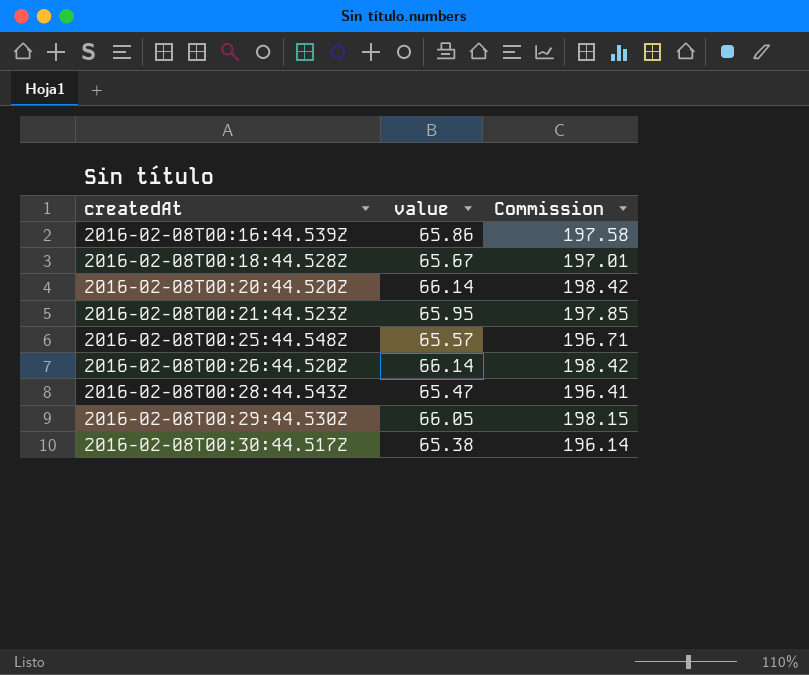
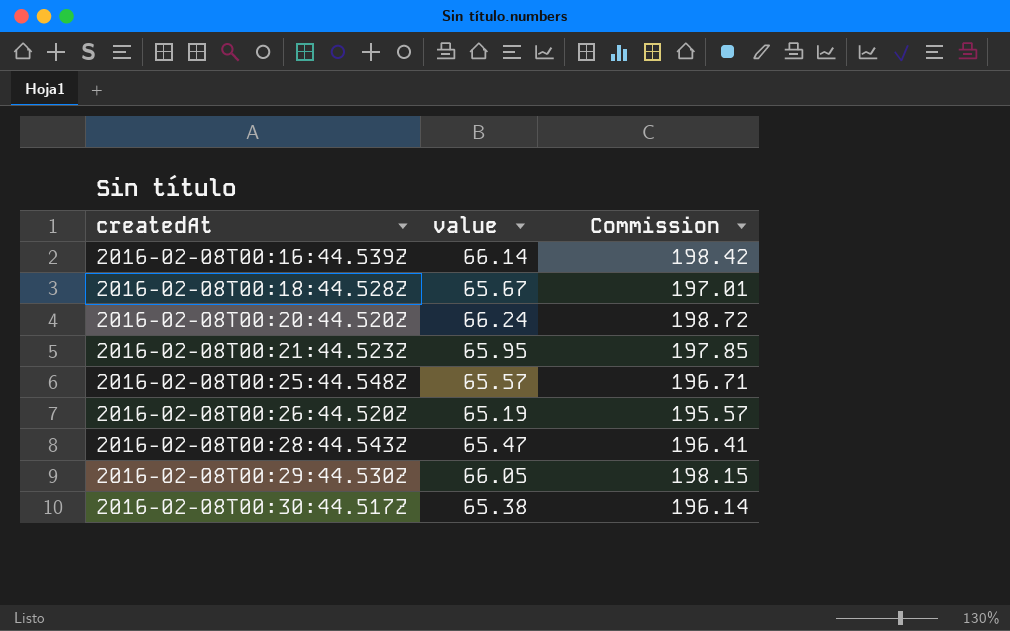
2016-02-08T00:16:44.539Z | value: 65.86 -> 66.14
2016-02-08T00:16:44.539Z | Commission: 197.58 -> 198.42
2016-02-08T00:20:44.520Z | value: 66.14 -> 66.24
2016-02-08T00:20:44.520Z | Commission: 198.42 -> 198.72
2016-02-08T00:26:44.520Z | value: 66.14 -> 65.19
2016-02-08T00:26:44.520Z | Commission: 198.42 -> 195.57

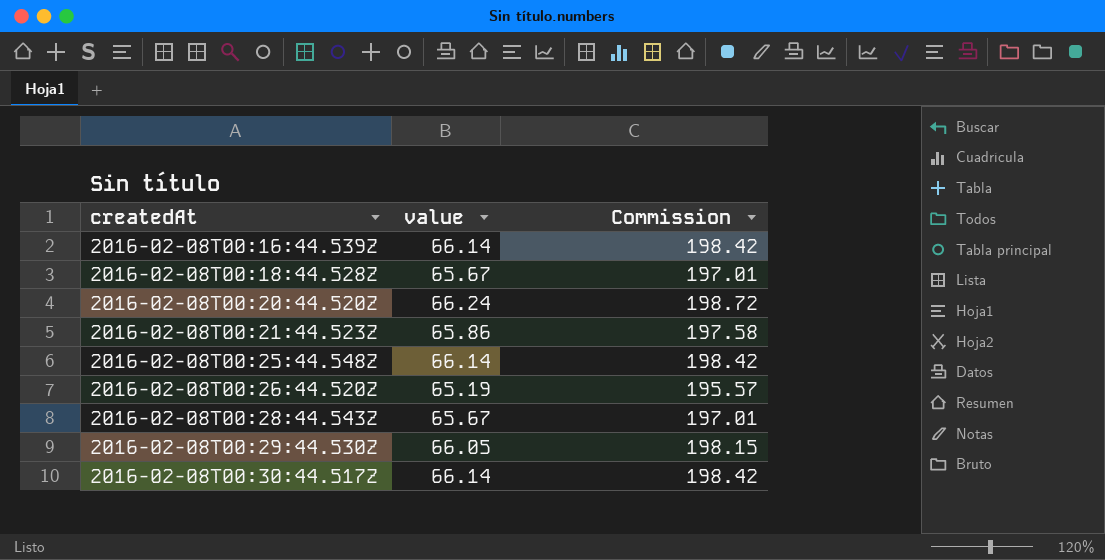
2016-02-08T00:21:44.523Z | value: 65.95 -> 65.86
2016-02-08T00:21:44.523Z | Commission: 197.85 -> 197.58
2016-02-08T00:25:44.548Z | value: 65.57 -> 66.14
2016-02-08T00:25:44.548Z | Commission: 196.71 -> 198.42
2016-02-08T00:28:44.543Z | value: 65.47 -> 65.67
2016-02-08T00:28:44.543Z | Commission: 196.41 -> 197.01
2016-02-08T00:30:44.517Z | value: 65.38 -> 66.14
2016-02-08T00:30:44.517Z | Commission: 196.14 -> 198.42

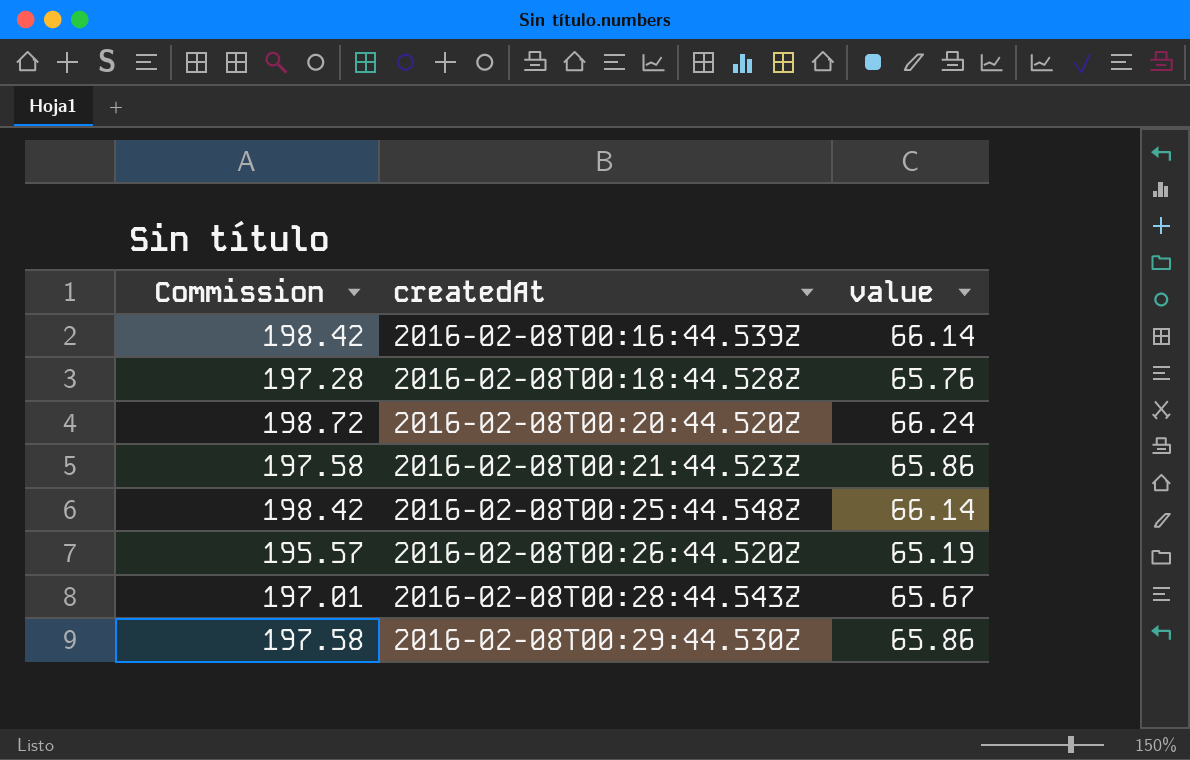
column Commission | position: 3 -> 1
row 2016-02-08T00:30:44.517Z: 66.14 | 198.42 -> none
2016-02-08T00:18:44.528Z | Commission: 197.01 -> 197.28
2016-02-08T00:18:44.528Z | value: 65.67 -> 65.76
2016-02-08T00:29:44.530Z | Commission: 198.15 -> 197.58
2016-02-08T00:29:44.530Z | value: 66.05 -> 65.86

